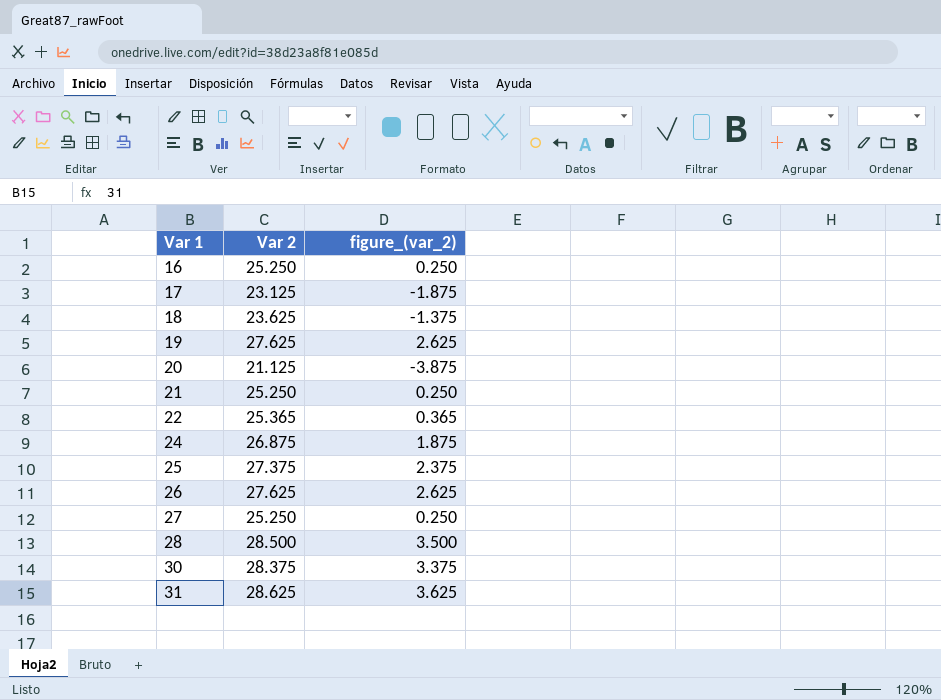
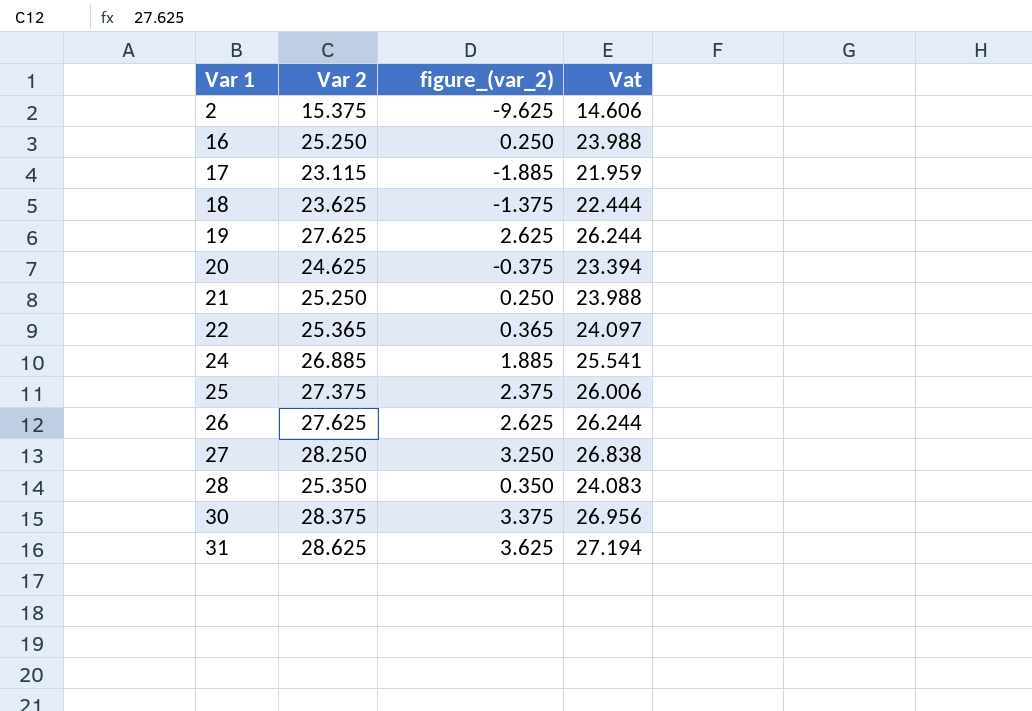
column Vat | formula: none -> [Var 2] * 0.95
row 2: none -> 15.375 | -9.625 | 14.606
17 | Var 2: 23.125 -> 23.115
17 | figure_(var_2): -1.875 -> -1.885
20 | Var 2: 21.125 -> 24.625
20 | figure_(var_2): -3.875 -> -0.375
24 | Var 2: 26.875 -> 26.885
24 | figure_(var_2): 1.875 -> 1.885
27 | Var 2: 25.250 -> 28.250
27 | figure_(var_2): 0.250 -> 3.250
28 | Var 2: 28.500 -> 25.350
28 | figure_(var_2): 3.500 -> 0.350

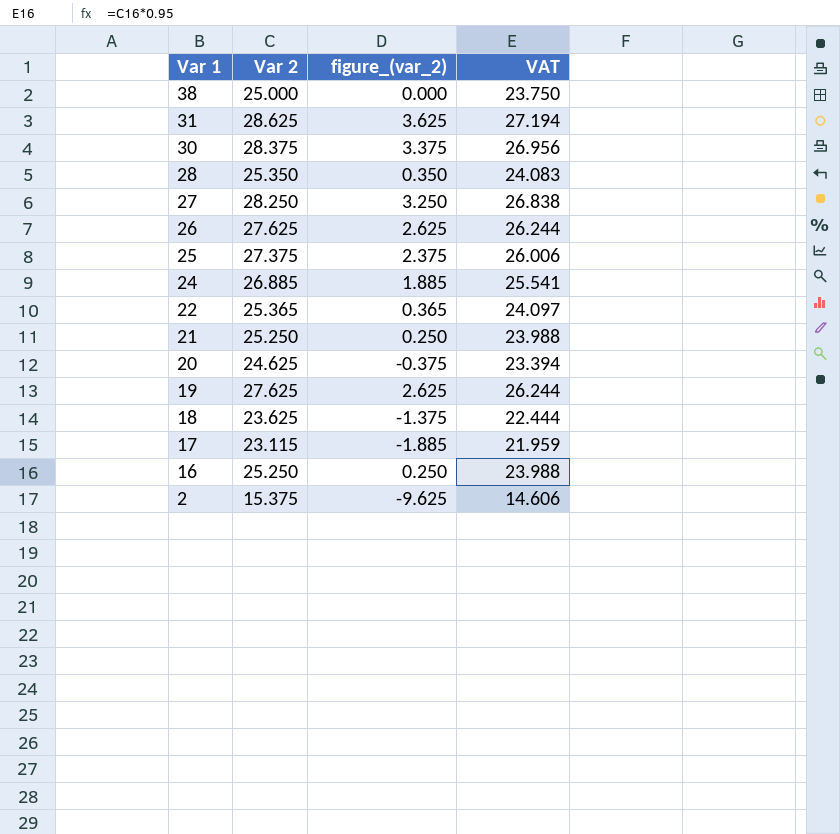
row order: Var 1 ascending -> Var 1 descending
column name: Vat -> VAT
row 38: none -> 25.000 | 0.000 | 23.750

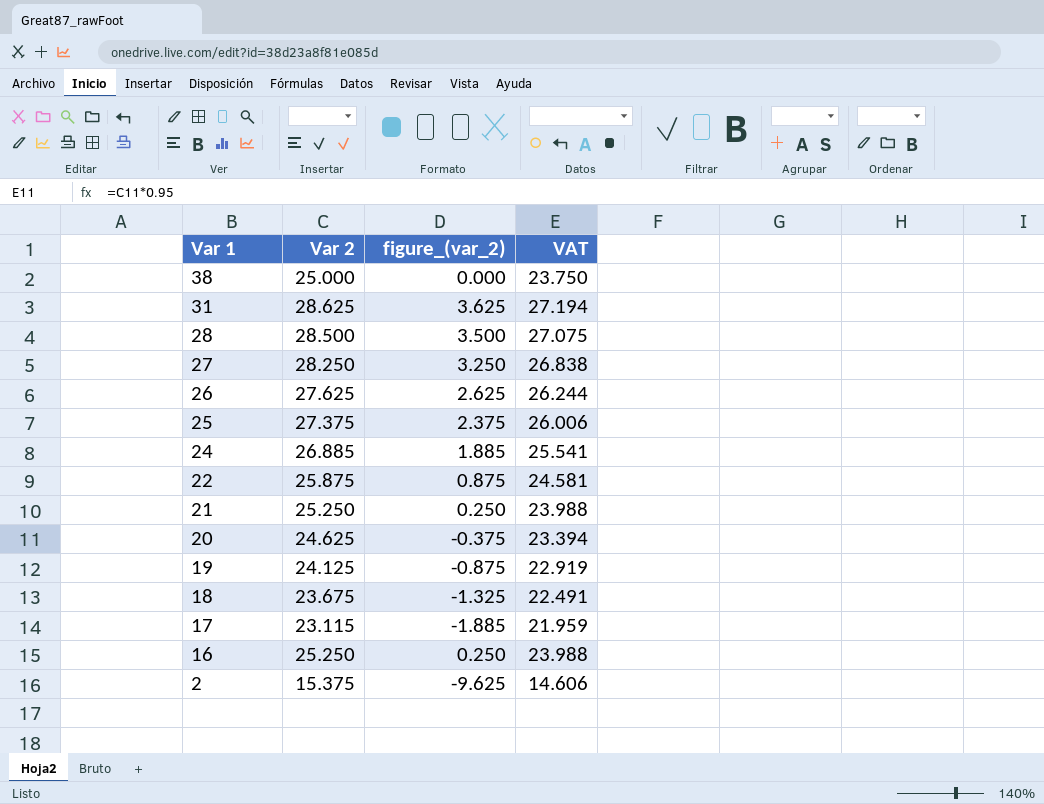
row 30: 28.375 | 3.375 | 26.956 -> none
28 | Var 2: 25.350 -> 28.500
28 | figure_(var_2): 0.350 -> 3.500
28 | VAT: 24.083 -> 27.075
22 | Var 2: 25.365 -> 25.875
22 | figure_(var_2): 0.365 -> 0.875
22 | VAT: 24.097 -> 24.581
19 | Var 2: 27.625 -> 24.125
19 | figure_(var_2): 2.625 -> -0.875
19 | VAT: 26.244 -> 22.919
18 | Var 2: 23.625 -> 23.675
18 | figure_(var_2): -1.375 -> -1.325
18 | VAT: 22.444 -> 22.491

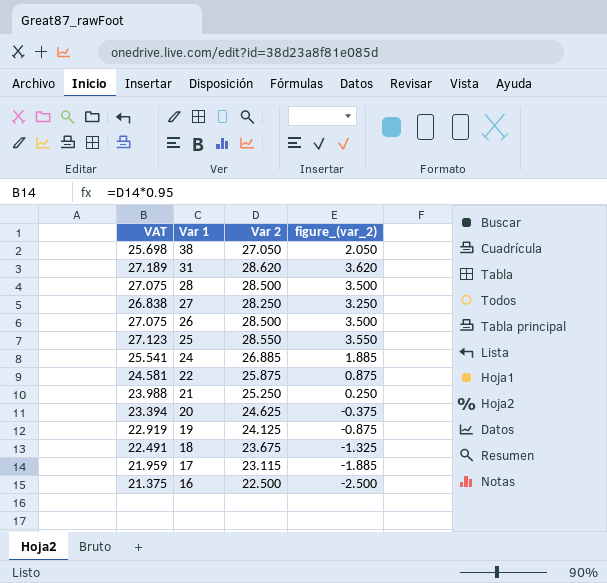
column VAT | position: 4 -> 1
row 2: 15.375 | -9.625 | 14.606 -> none
38 | VAT: 23.750 -> 25.698
38 | Var 2: 25.000 -> 27.050
38 | figure_(var_2): 0.000 -> 2.050
31 | VAT: 27.194 -> 27.189
31 | Var 2: 28.625 -> 28.620
31 | figure_(var_2): 3.625 -> 3.620
26 | VAT: 26.244 -> 27.075
26 | Var 2: 27.625 -> 28.500
26 | figure_(var_2): 2.625 -> 3.500
25 | VAT: 26.006 -> 27.123
25 | Var 2: 27.375 -> 28.550
25 | figure_(var_2): 2.375 -> 3.550
16 | VAT: 23.988 -> 21.375
16 | Var 2: 25.250 -> 22.500
16 | figure_(var_2): 0.250 -> -2.500

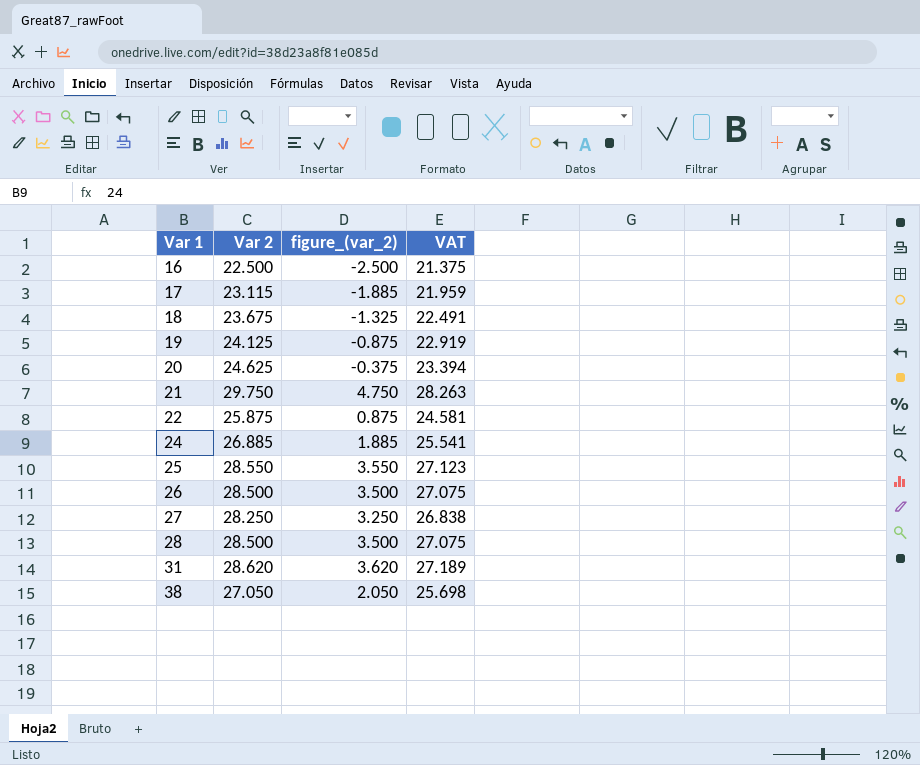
row order: Var 1 descending -> Var 1 ascending
column VAT | position: 1 -> 4
21 | Var 2: 25.250 -> 29.750
21 | figure_(var_2): 0.250 -> 4.750
21 | VAT: 23.988 -> 28.263

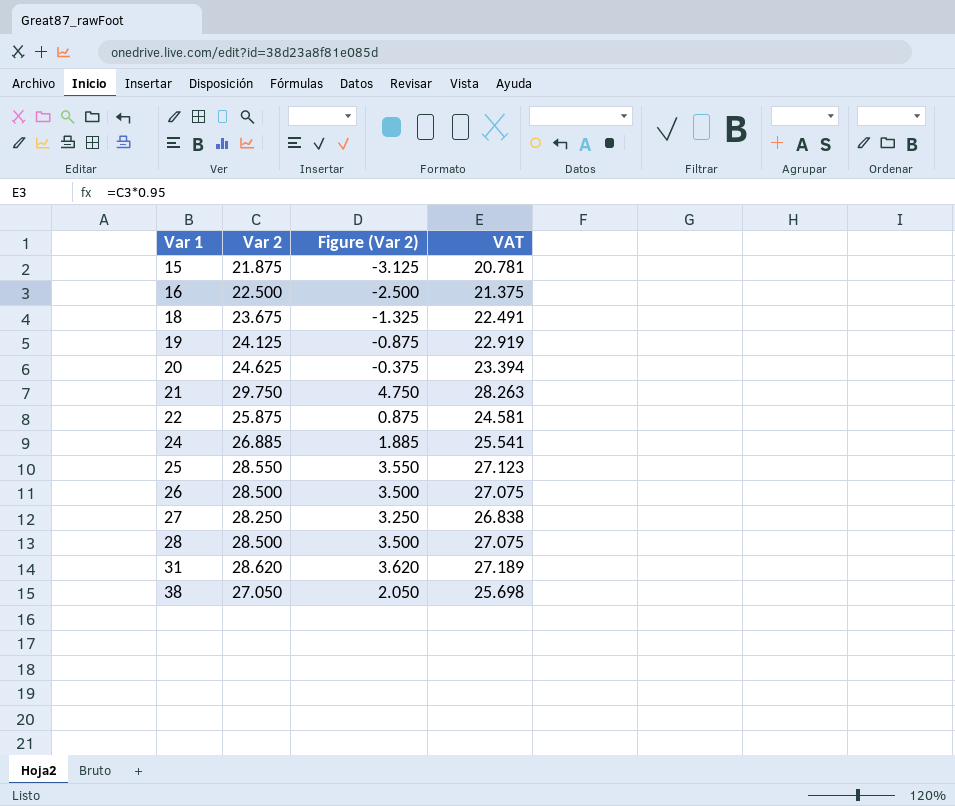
column name: figure_(var_2) -> Figure (Var 2)
row 17: 23.115 | -1.885 | 21.959 -> none
row 15: none -> 21.875 | -3.125 | 20.781

